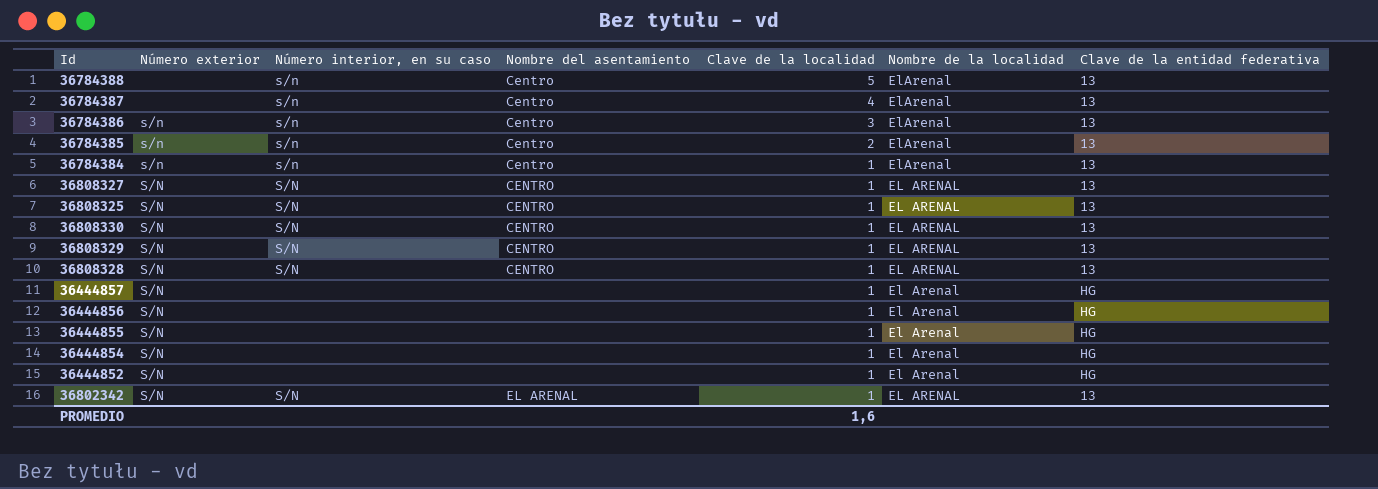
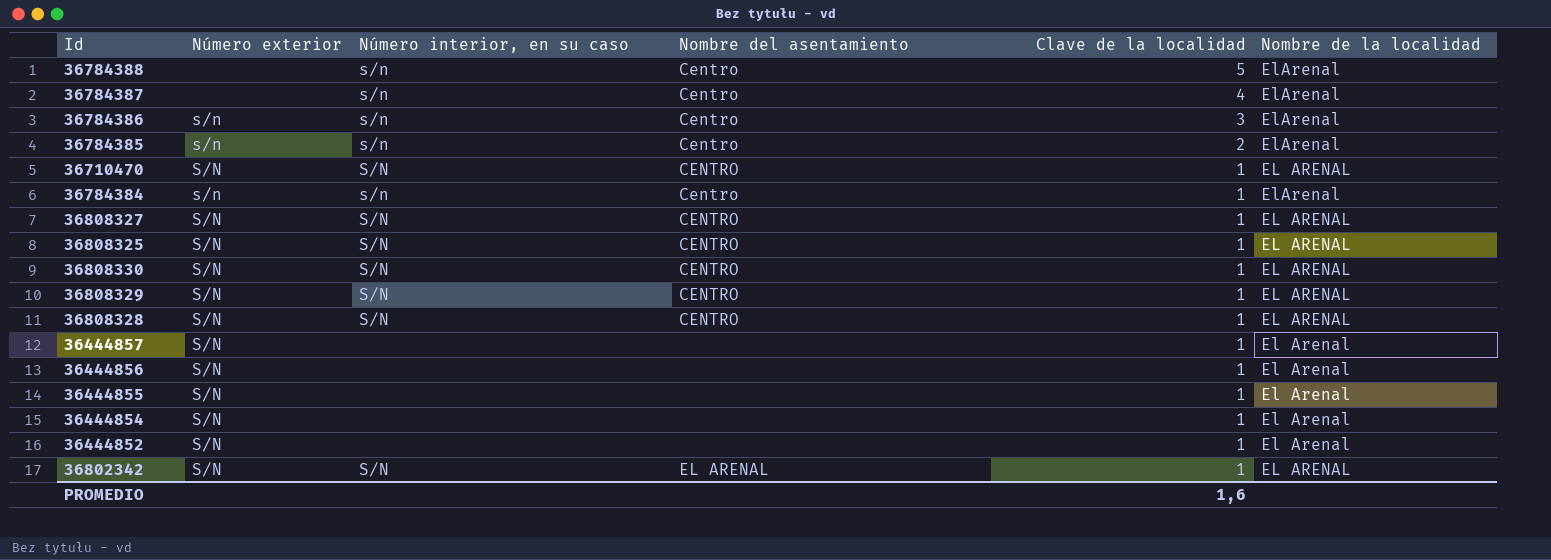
column Clave de la entidad federativa | position: 7 -> none
row 36710470: none -> S/N | S/N | CENTRO | 1 | EL ARENAL

